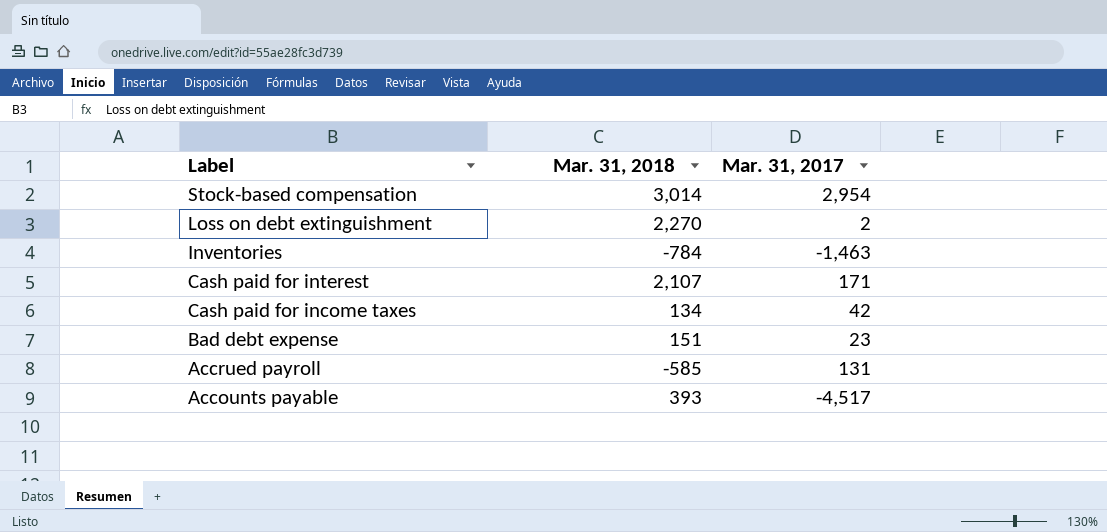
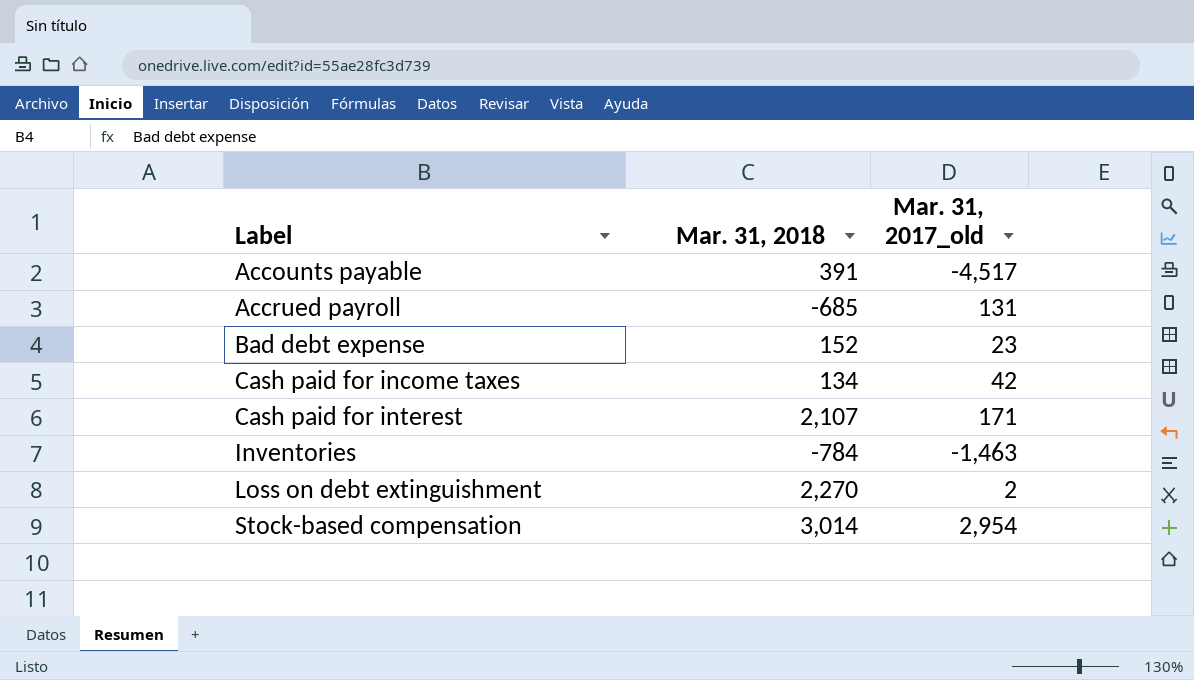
row order: Label descending -> Label ascending
column name: Mar. 31, 2017 -> Mar. 31, 2017_old
Accounts payable | Mar. 31, 2018: 393 -> 391
Accrued payroll | Mar. 31, 2018: -585 -> -685
Bad debt expense | Mar. 31, 2018: 151 -> 152

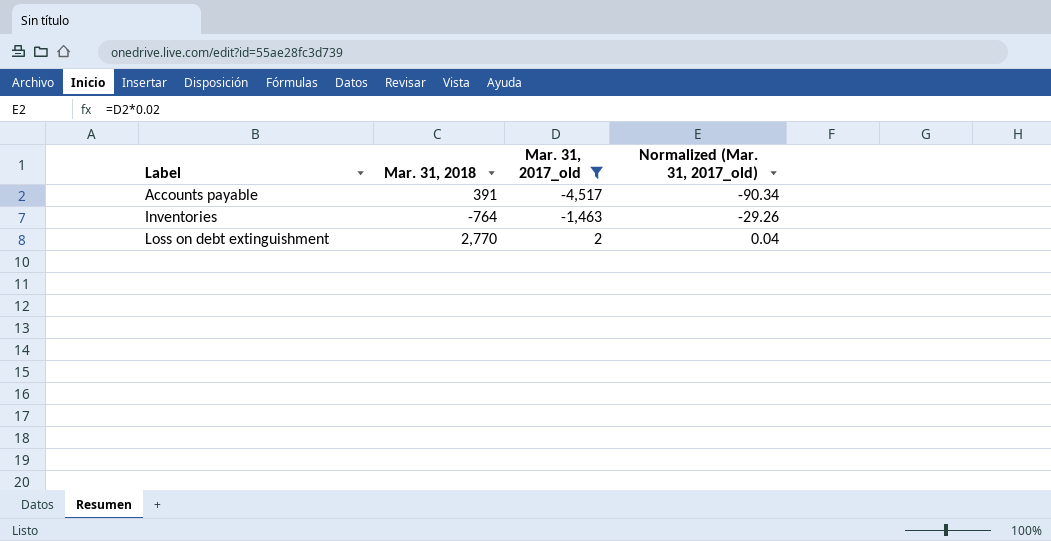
filter: none -> Mar. 31, 2017_old <= 2
column Normalized (Mar. 31, 2017_old) | formula: none -> [Mar. 31, 2017_old] * 0.02
Inventories | Mar. 31, 2018: -784 -> -764
Loss on debt extinguishment | Mar. 31, 2018: 2,270 -> 2,770

